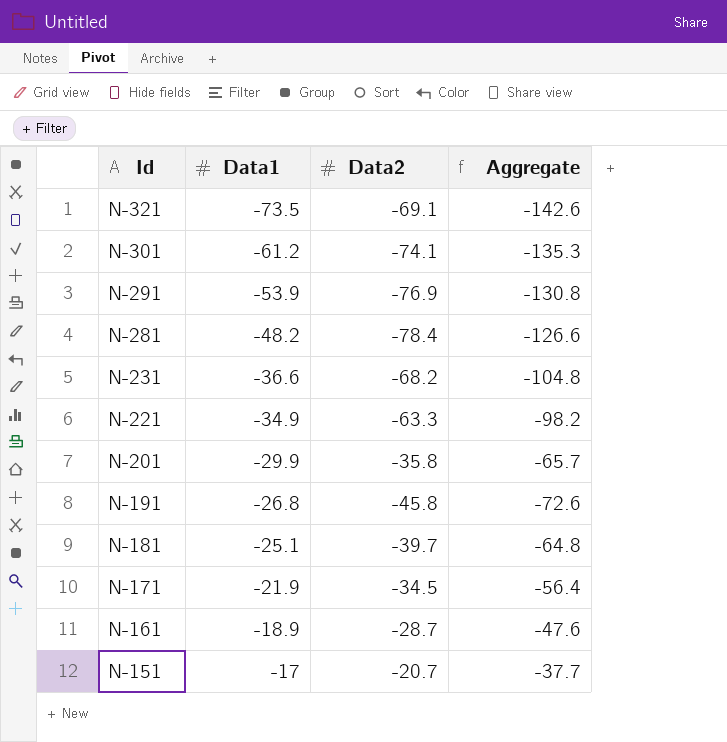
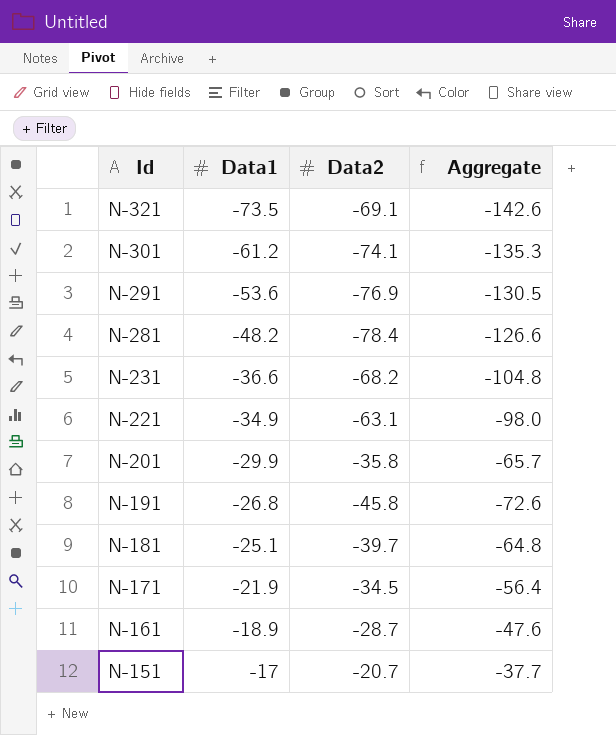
N-291 | Data1: -53.9 -> -53.6
N-291 | Aggregate: -130.8 -> -130.5
N-221 | Data2: -63.3 -> -63.1
N-221 | Aggregate: -98.2 -> -98.0

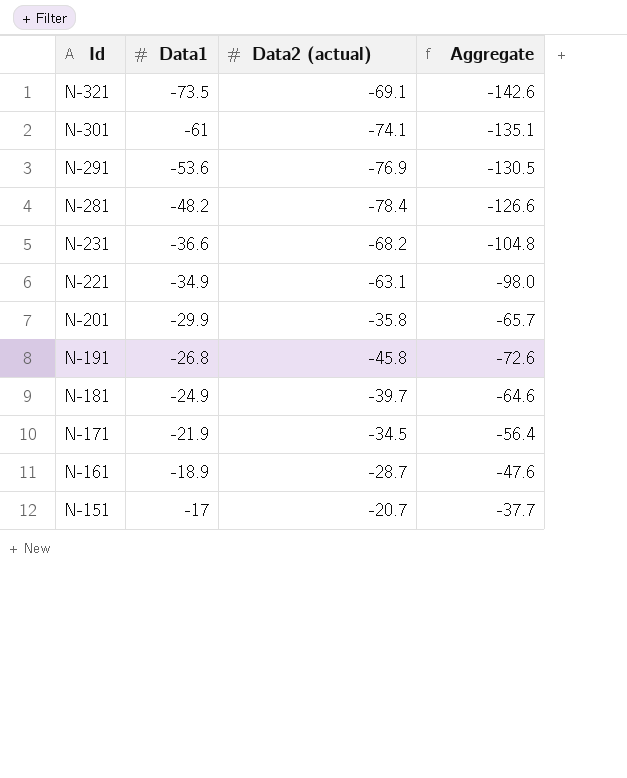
column name: Data2 -> Data2 (actual)
N-301 | Data1: -61.2 -> -61
N-301 | Aggregate: -135.3 -> -135.1
N-181 | Data1: -25.1 -> -24.9
N-181 | Aggregate: -64.8 -> -64.6

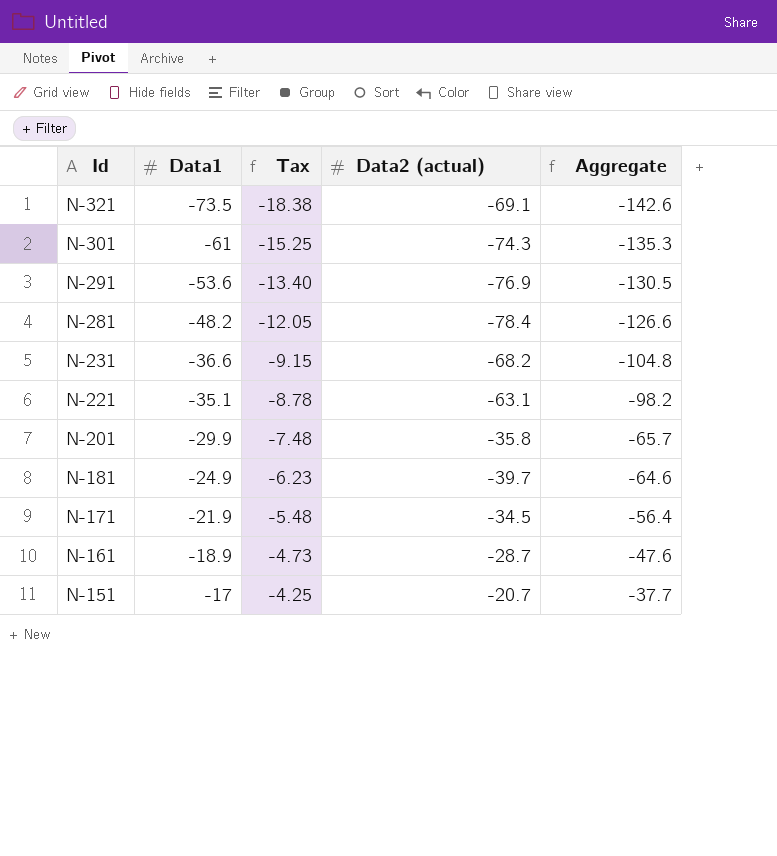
column Tax | formula: none -> [Data1] * 0.25
row N-191: -26.8 | -45.8 | -72.6 -> none
N-301 | Data2 (actual): -74.1 -> -74.3
N-301 | Aggregate: -135.1 -> -135.3
N-221 | Data1: -34.9 -> -35.1
N-221 | Aggregate: -98.0 -> -98.2

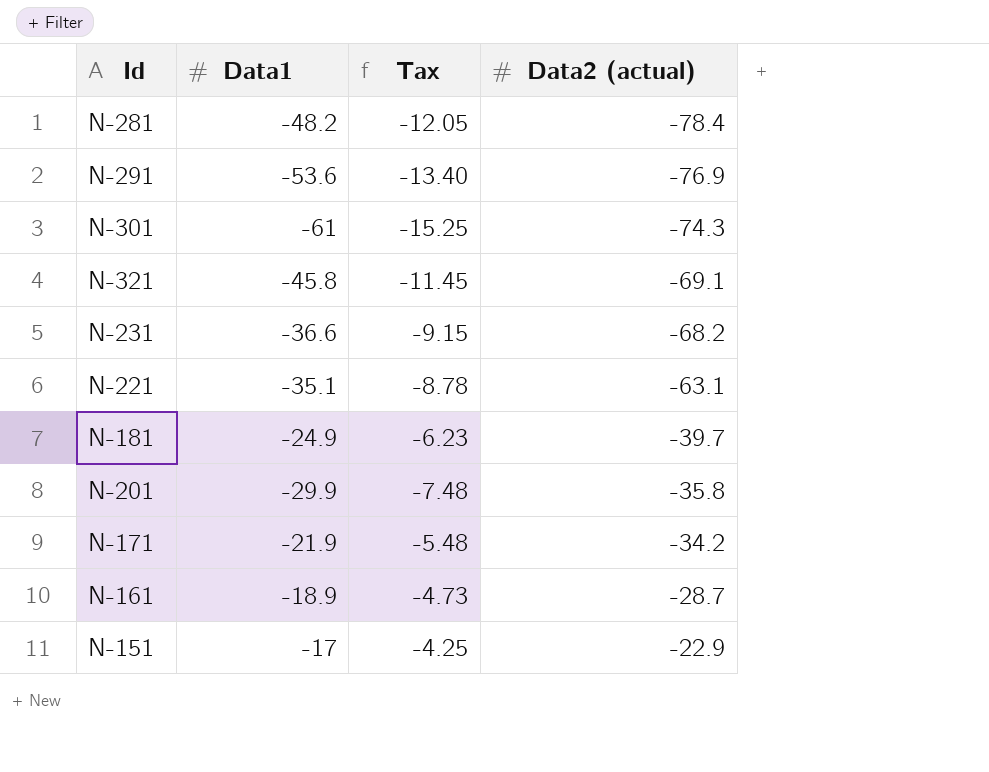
row order: Id descending -> Data2 (actual) ascending
column Aggregate | formula: [Data1] + [Data2 (actual)] -> none
N-321 | Data1: -73.5 -> -45.8
N-321 | Tax: -18.38 -> -11.45
N-171 | Data2 (actual): -34.5 -> -34.2
N-151 | Data2 (actual): -20.7 -> -22.9

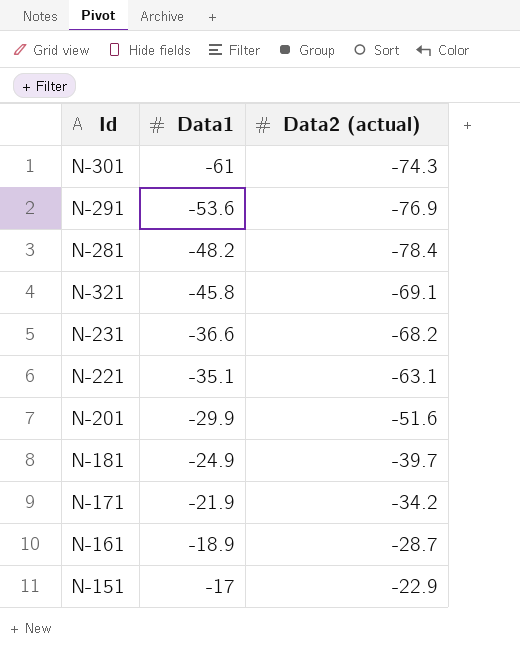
row order: Data2 (actual) ascending -> Data1 ascending
column Tax | formula: [Data1] * 0.25 -> none
N-201 | Data2 (actual): -35.8 -> -51.6

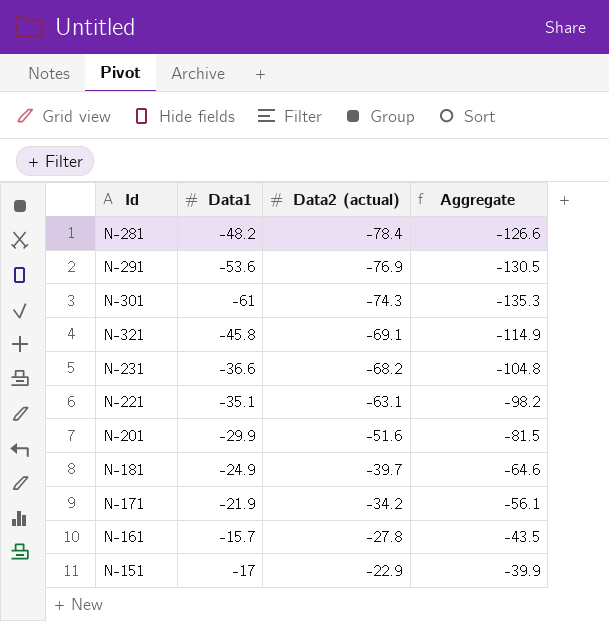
row order: Data1 ascending -> Data2 (actual) ascending
column Aggregate | formula: none -> [Data1] + [Data2 (actual)]
N-161 | Data1: -18.9 -> -15.7
N-161 | Data2 (actual): -28.7 -> -27.8

